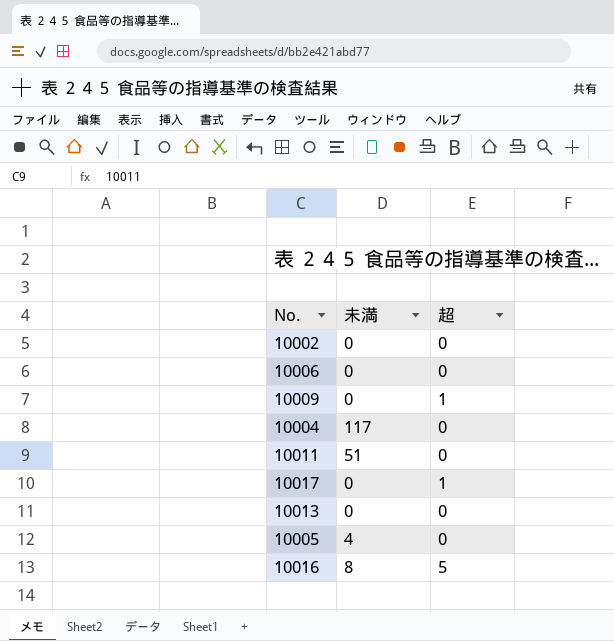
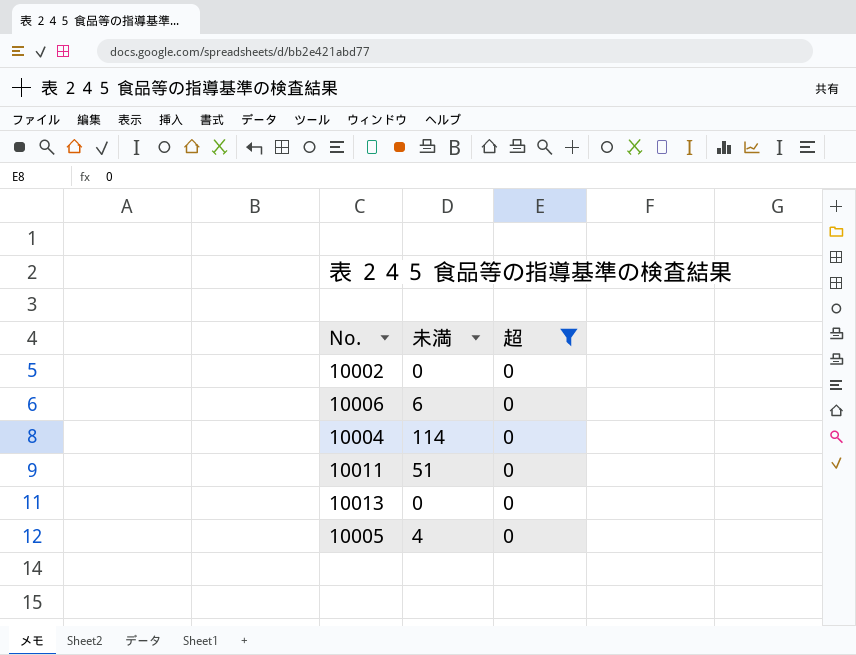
filter: none -> 超 = 0
10006 | 未満: 0 -> 6
10004 | 未満: 117 -> 114

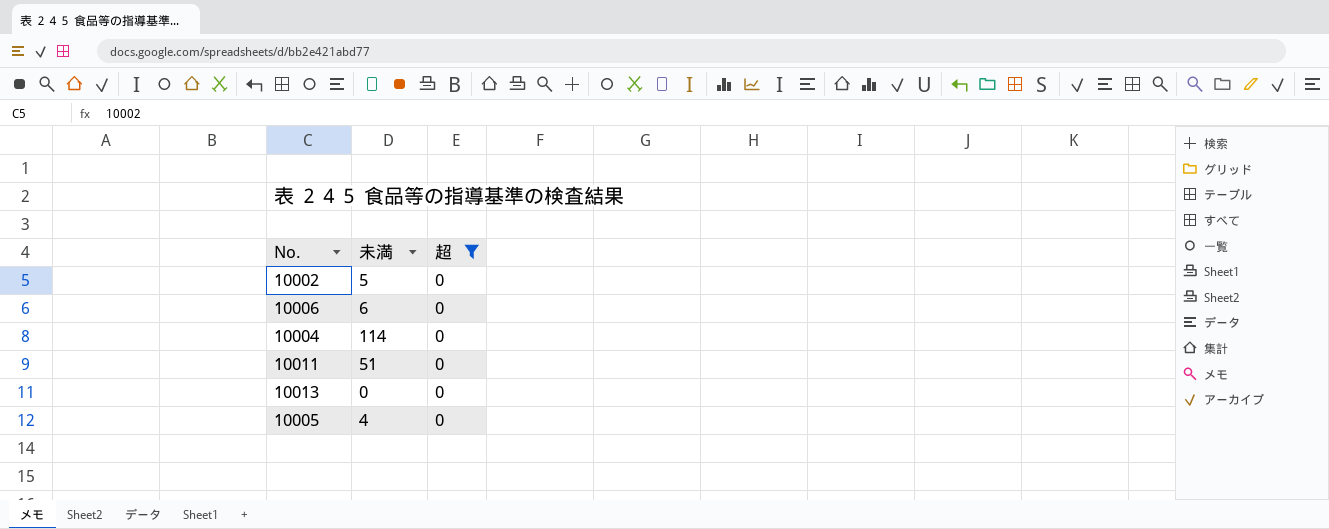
10002 | 未満: 0 -> 5

